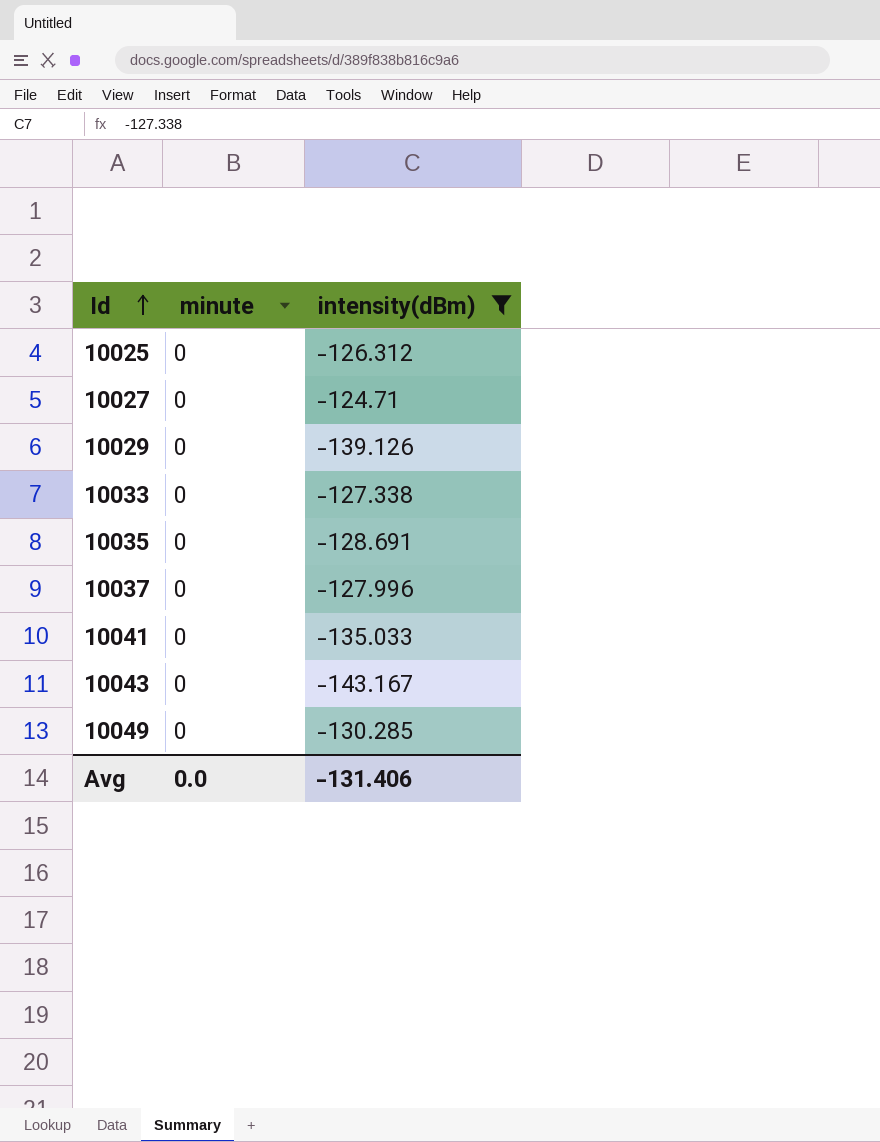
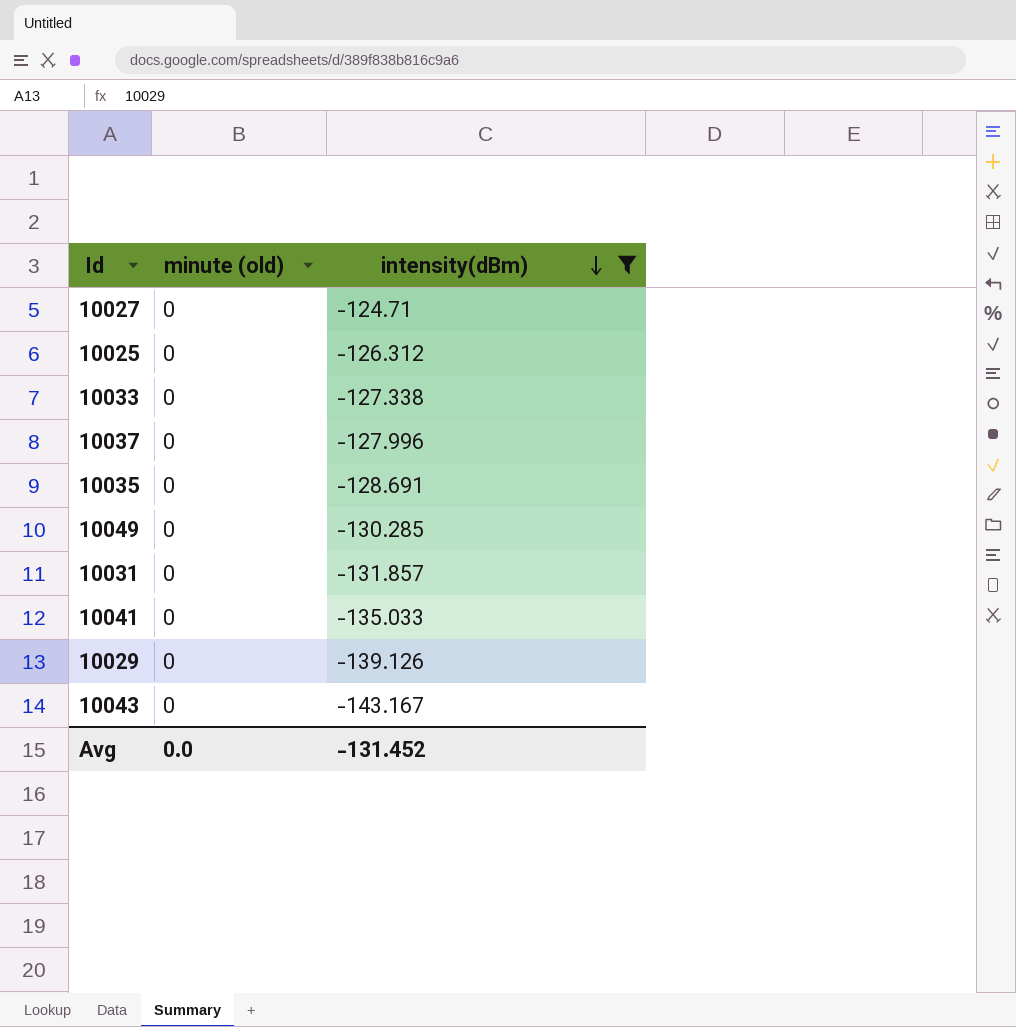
row order: Id ascending -> intensity(dBm) descending
column name: minute -> minute (old)
row 10031: none -> 0 | -131.857
Avg | intensity(dBm): -131.406 -> -131.452

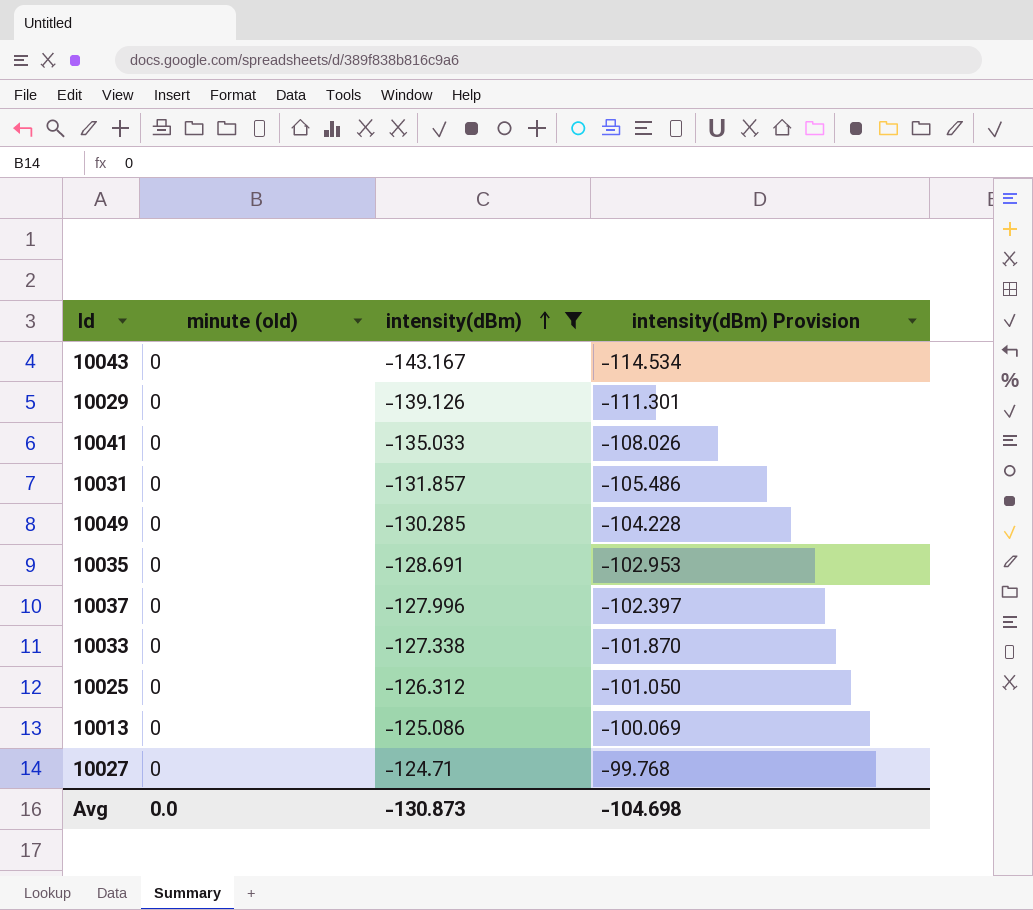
row order: intensity(dBm) descending -> intensity(dBm) ascending
column intensity(dBm) Provision | formula: none -> [intensity(dBm)] * 0.8
row 10013: none -> 0 | -125.086 | -100.069
Avg | intensity(dBm): -131.452 -> -130.873

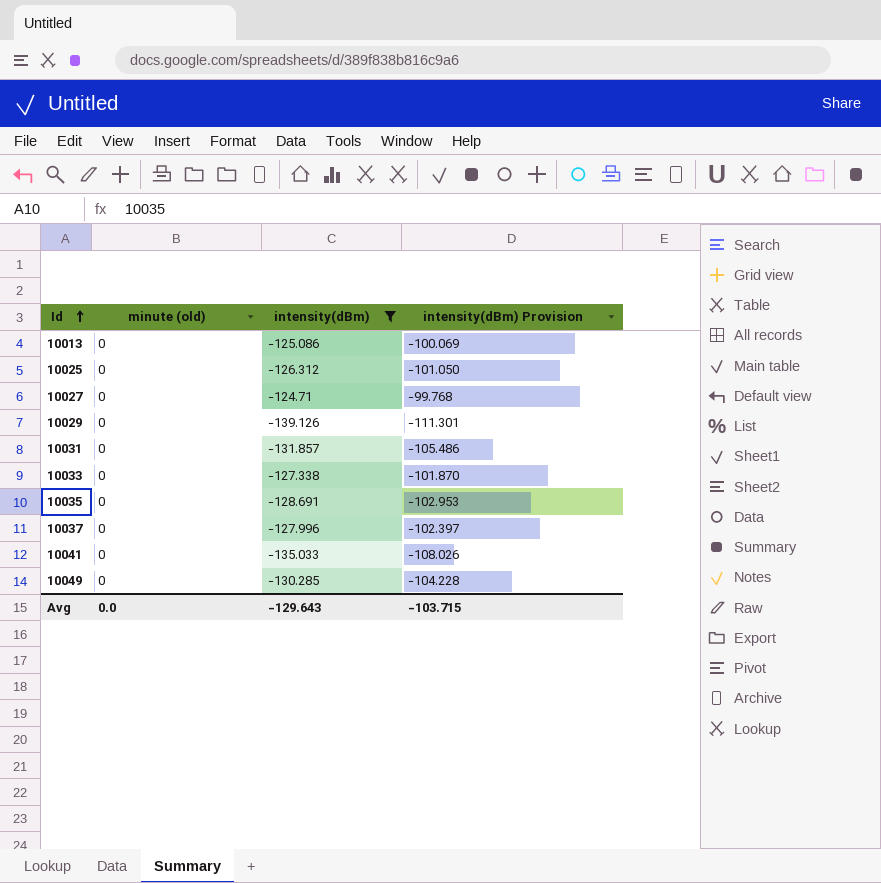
row order: intensity(dBm) ascending -> Id ascending
row 10043: 0 | -143.167 | -114.534 -> none
Avg | intensity(dBm): -130.873 -> -129.643
Avg | intensity(dBm) Provision: -104.698 -> -103.715

